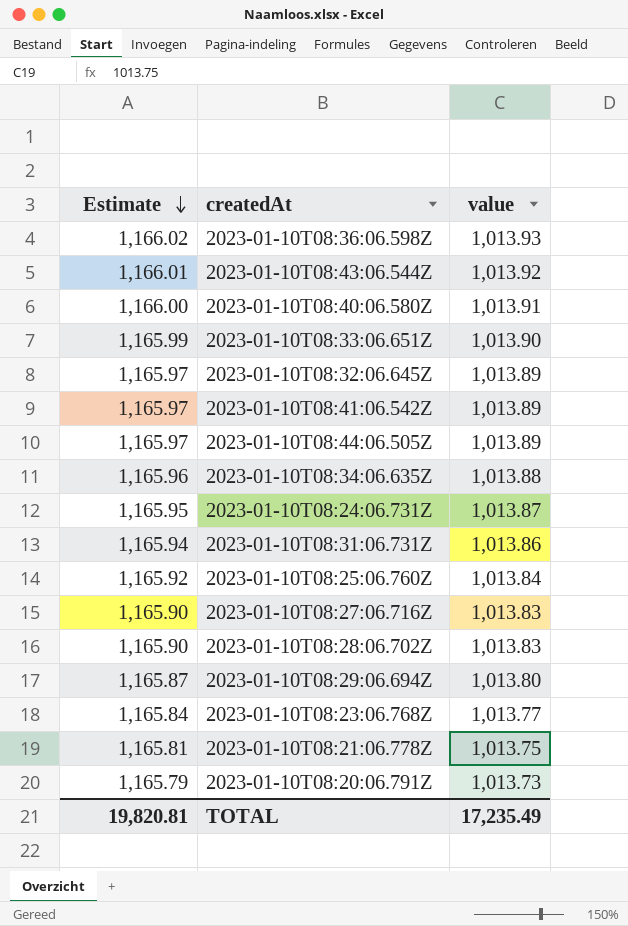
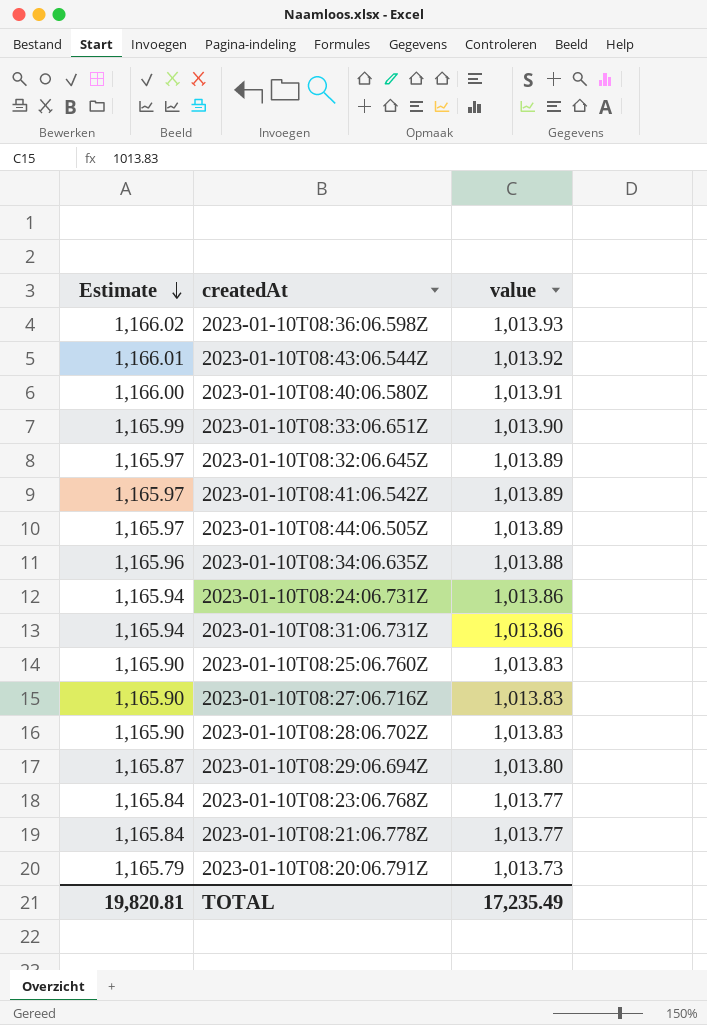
2023-01-10T08:24:06.731Z | Estimate: 1,165.95 -> 1,165.94
2023-01-10T08:24:06.731Z | value: 1,013.87 -> 1,013.86
2023-01-10T08:25:06.760Z | Estimate: 1,165.92 -> 1,165.90
2023-01-10T08:25:06.760Z | value: 1,013.84 -> 1,013.83
2023-01-10T08:21:06.778Z | Estimate: 1,165.81 -> 1,165.84
2023-01-10T08:21:06.778Z | value: 1,013.75 -> 1,013.77

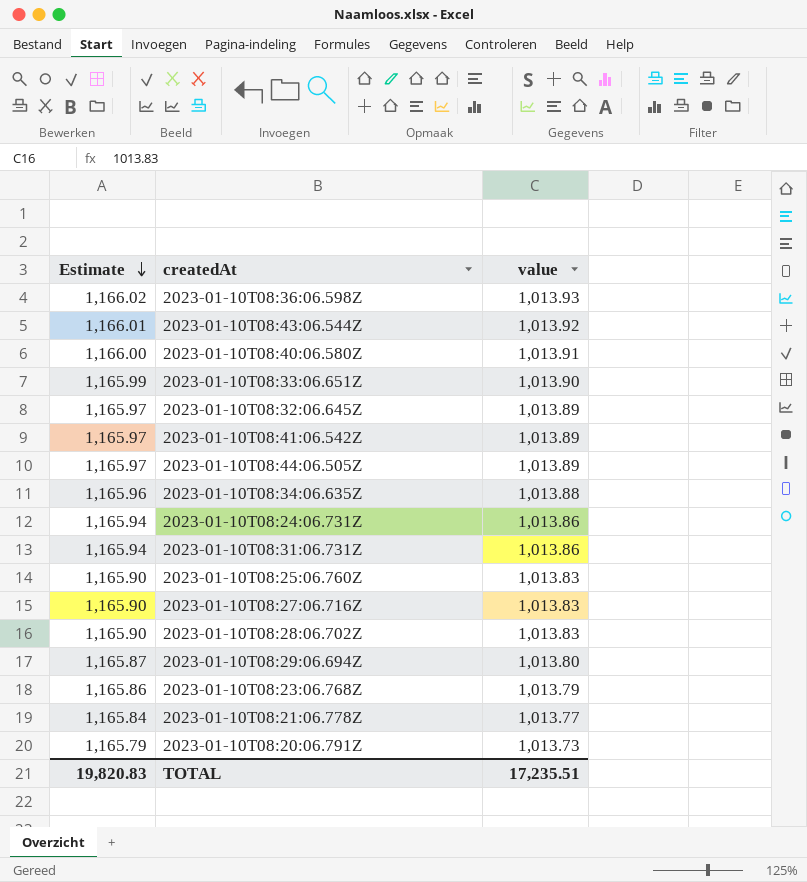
2023-01-10T08:23:06.768Z | Estimate: 1,165.84 -> 1,165.86
2023-01-10T08:23:06.768Z | value: 1,013.77 -> 1,013.79
TOTAL | Estimate: 19,820.81 -> 19,820.83
TOTAL | value: 17,235.49 -> 17,235.51

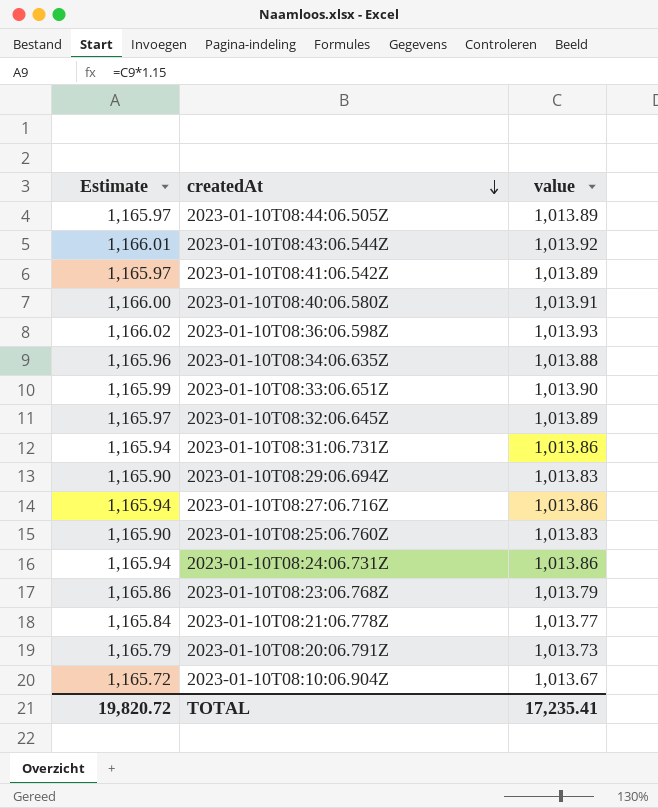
row order: Estimate descending -> createdAt descending
row 2023-01-10T08:28:06.702Z: 1,165.90 | 1,013.83 -> none
2023-01-10T08:29:06.694Z | Estimate: 1,165.87 -> 1,165.90
2023-01-10T08:29:06.694Z | value: 1,013.80 -> 1,013.83
2023-01-10T08:27:06.716Z | Estimate: 1,165.90 -> 1,165.94
2023-01-10T08:27:06.716Z | value: 1,013.83 -> 1,013.86
row 2023-01-10T08:10:06.904Z: none -> 1,165.72 | 1,013.67
TOTAL | Estimate: 19,820.83 -> 19,820.72
TOTAL | value: 17,235.51 -> 17,235.41

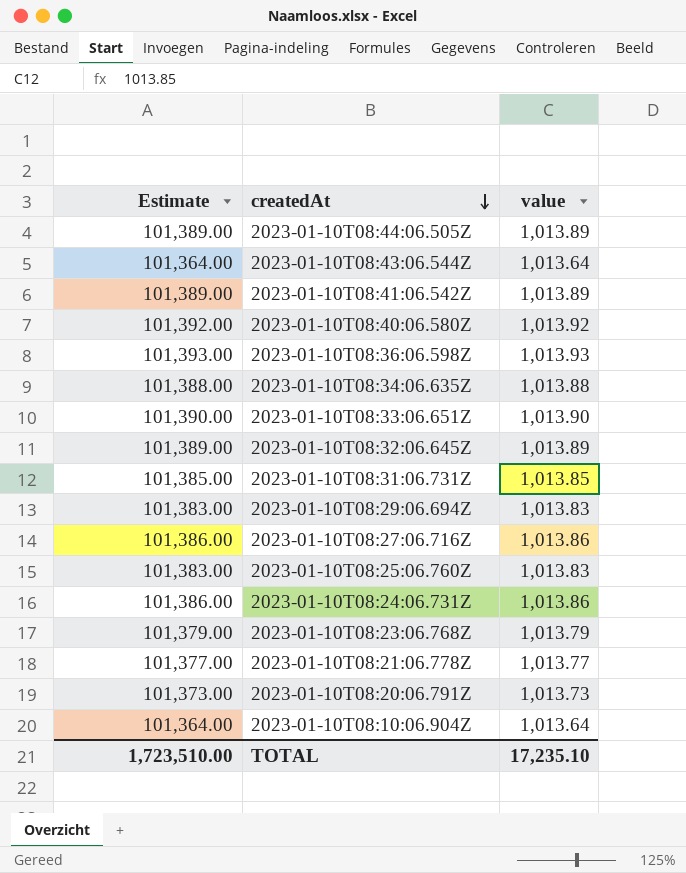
column Estimate | formula: [value] * 1.15 -> [value] * 100
2023-01-10T08:43:06.544Z | value: 1,013.92 -> 1,013.64
2023-01-10T08:40:06.580Z | value: 1,013.91 -> 1,013.92
2023-01-10T08:31:06.731Z | value: 1,013.86 -> 1,013.85
2023-01-10T08:10:06.904Z | value: 1,013.67 -> 1,013.64
TOTAL | Estimate: 19,820.72 -> 1,723,510.00
TOTAL | value: 17,235.41 -> 17,235.10

